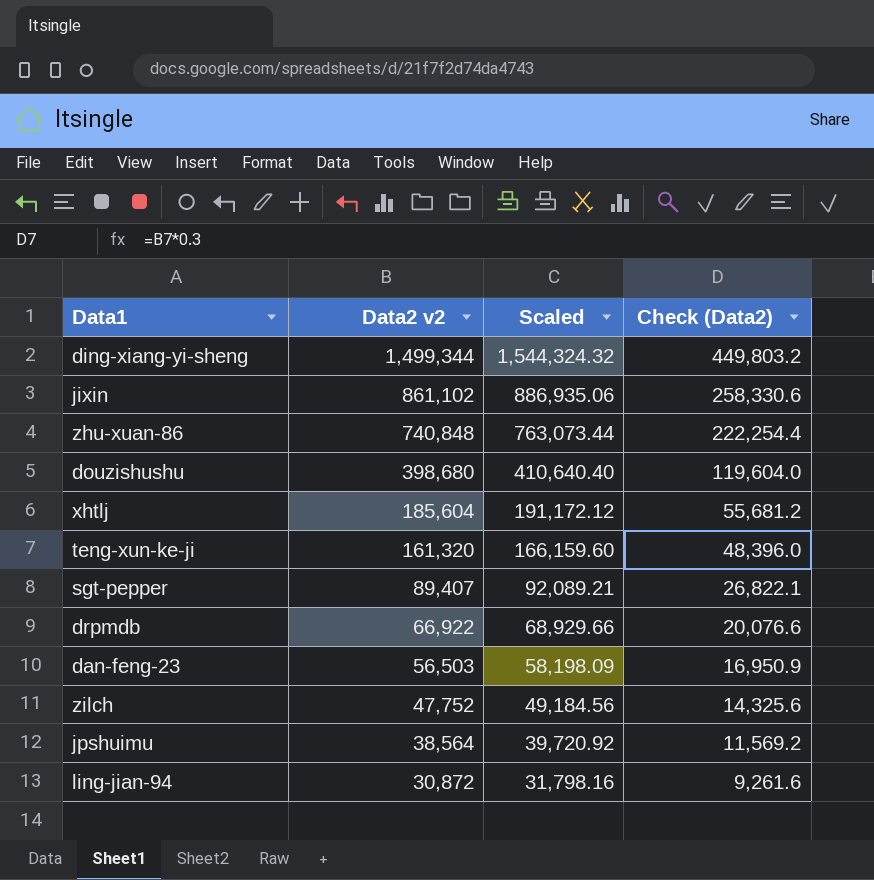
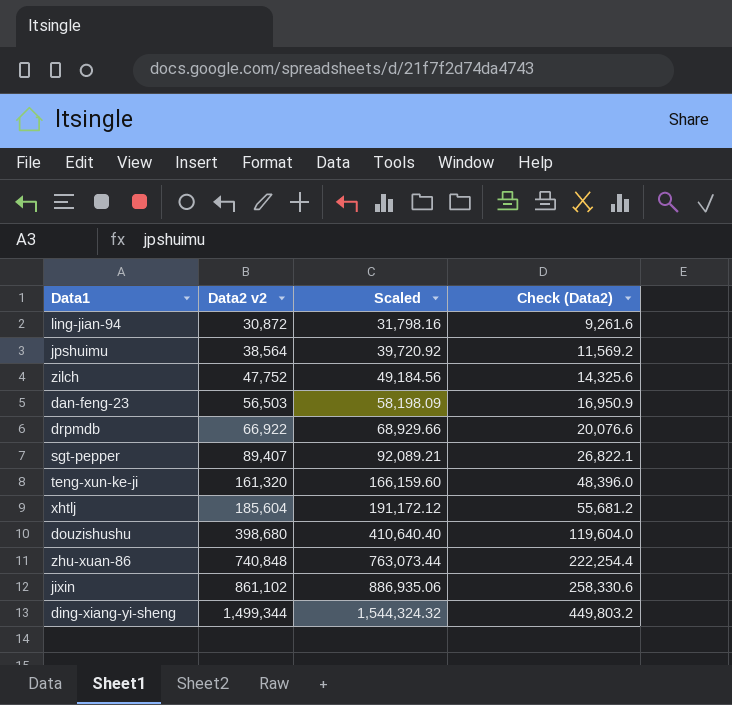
row order: Data2 v2 descending -> Data2 v2 ascending

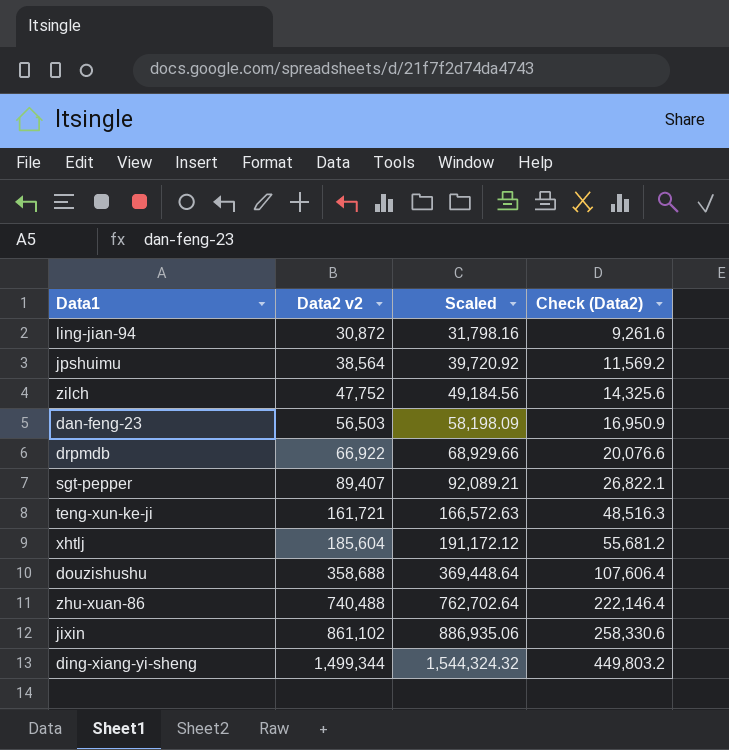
teng-xun-ke-ji | Data2 v2: 161,320 -> 161,721
teng-xun-ke-ji | Scaled: 166,159.60 -> 166,572.63
teng-xun-ke-ji | Check (Data2): 48,396.0 -> 48,516.3
douzishushu | Data2 v2: 398,680 -> 358,688
douzishushu | Scaled: 410,640.40 -> 369,448.64
douzishushu | Check (Data2): 119,604.0 -> 107,606.4
zhu-xuan-86 | Data2 v2: 740,848 -> 740,488
zhu-xuan-86 | Scaled: 763,073.44 -> 762,702.64
zhu-xuan-86 | Check (Data2): 222,254.4 -> 222,146.4

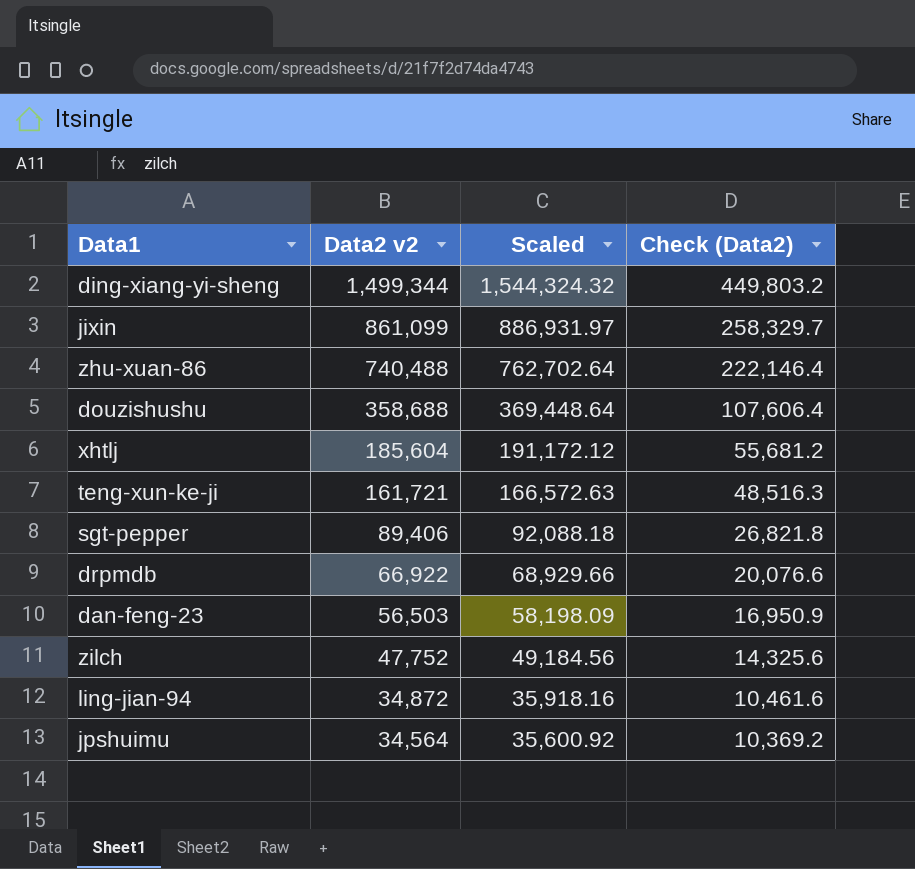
row order: Data2 v2 ascending -> Data2 v2 descending
jixin | Data2 v2: 861,102 -> 861,099
jixin | Scaled: 886,935.06 -> 886,931.97
jixin | Check (Data2): 258,330.6 -> 258,329.7
sgt-pepper | Data2 v2: 89,407 -> 89,406
sgt-pepper | Scaled: 92,089.21 -> 92,088.18
sgt-pepper | Check (Data2): 26,822.1 -> 26,821.8
ling-jian-94 | Data2 v2: 30,872 -> 34,872
ling-jian-94 | Scaled: 31,798.16 -> 35,918.16
ling-jian-94 | Check (Data2): 9,261.6 -> 10,461.6
jpshuimu | Data2 v2: 38,564 -> 34,564
jpshuimu | Scaled: 39,720.92 -> 35,600.92
jpshuimu | Check (Data2): 11,569.2 -> 10,369.2

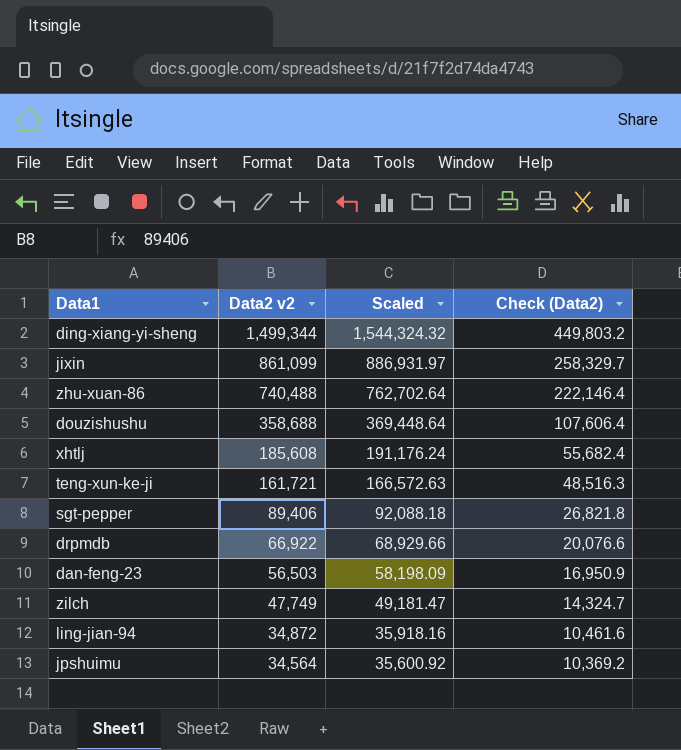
xhtlj | Data2 v2: 185,604 -> 185,608
xhtlj | Scaled: 191,172.12 -> 191,176.24
xhtlj | Check (Data2): 55,681.2 -> 55,682.4
zilch | Data2 v2: 47,752 -> 47,749
zilch | Scaled: 49,184.56 -> 49,181.47
zilch | Check (Data2): 14,325.6 -> 14,324.7

